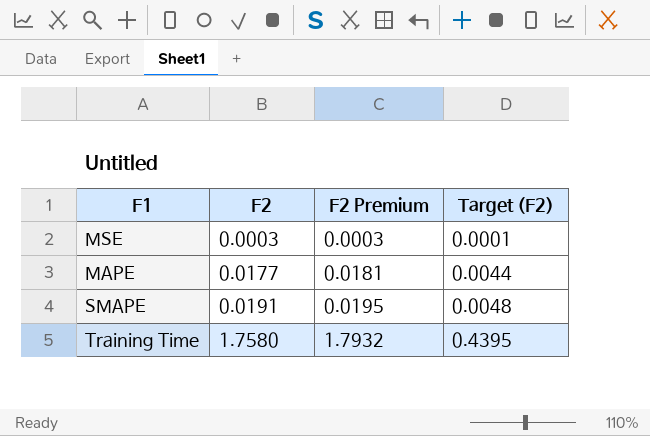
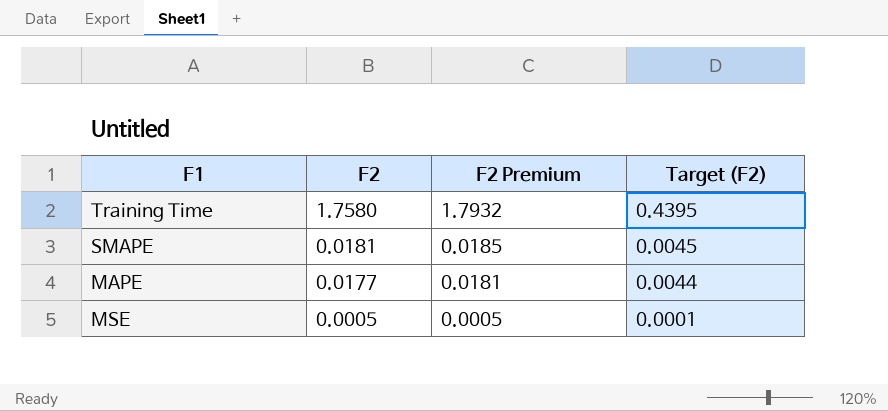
row order: F2 ascending -> F2 descending
SMAPE | F2: 0.0191 -> 0.0181
SMAPE | F2 Premium: 0.0195 -> 0.0185
SMAPE | Target (F2): 0.0048 -> 0.0045
MSE | F2: 0.0003 -> 0.0005
MSE | F2 Premium: 0.0003 -> 0.0005

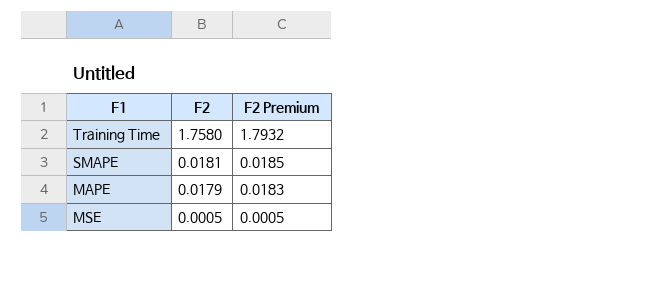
column Target (F2) | formula: [F2] * 0.25 -> none
MAPE | F2: 0.0177 -> 0.0179
MAPE | F2 Premium: 0.0181 -> 0.0183

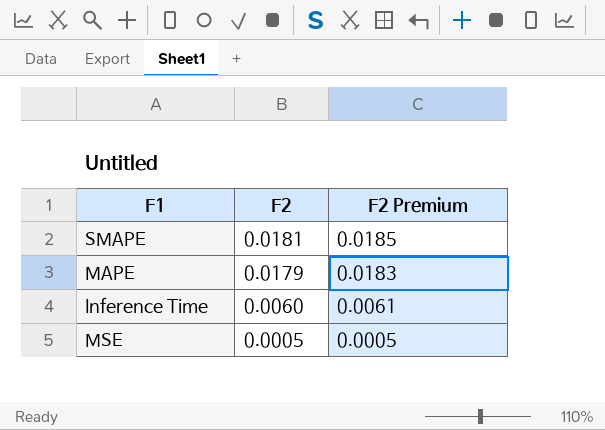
row Training Time: 1.7580 | 1.7932 -> none
row Inference Time: none -> 0.0060 | 0.0061

